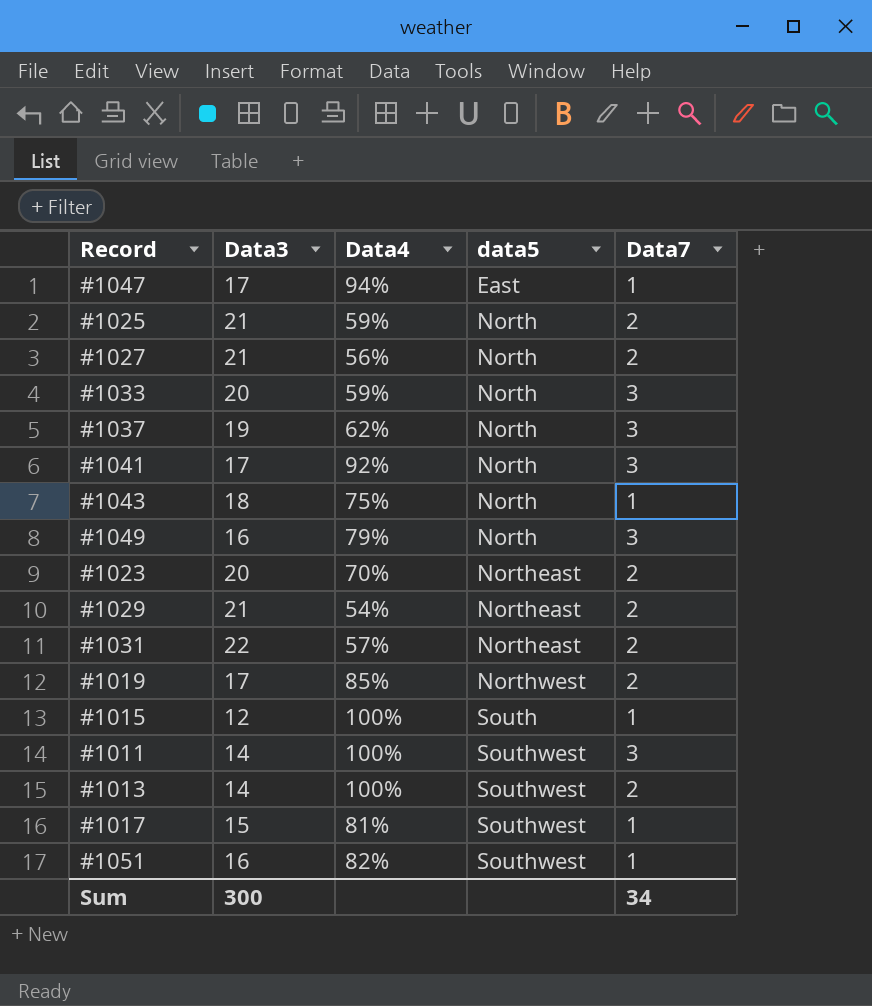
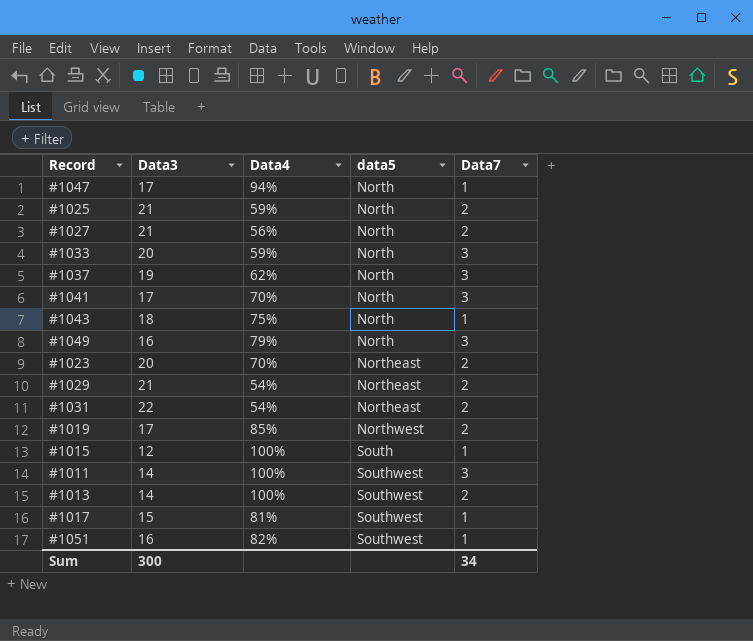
#1047 | data5: East -> North
#1041 | Data4: 92% -> 70%
#1031 | Data4: 57% -> 54%

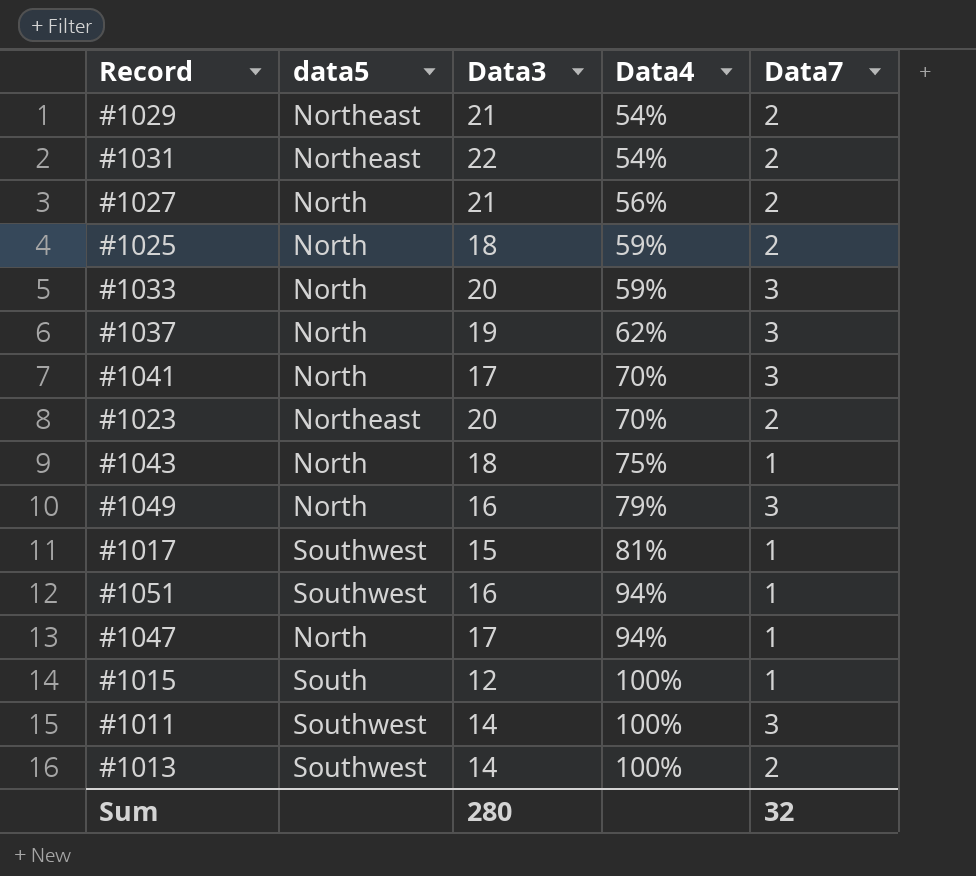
row order: data5 ascending -> Data4 ascending
column data5 | position: 4 -> 2
row #1019: 17 | 85% | Northwest | 2 -> none
#1025 | Data3: 21 -> 18
#1051 | Data4: 82% -> 94%
Sum | Data3: 300 -> 280
Sum | Data7: 34 -> 32

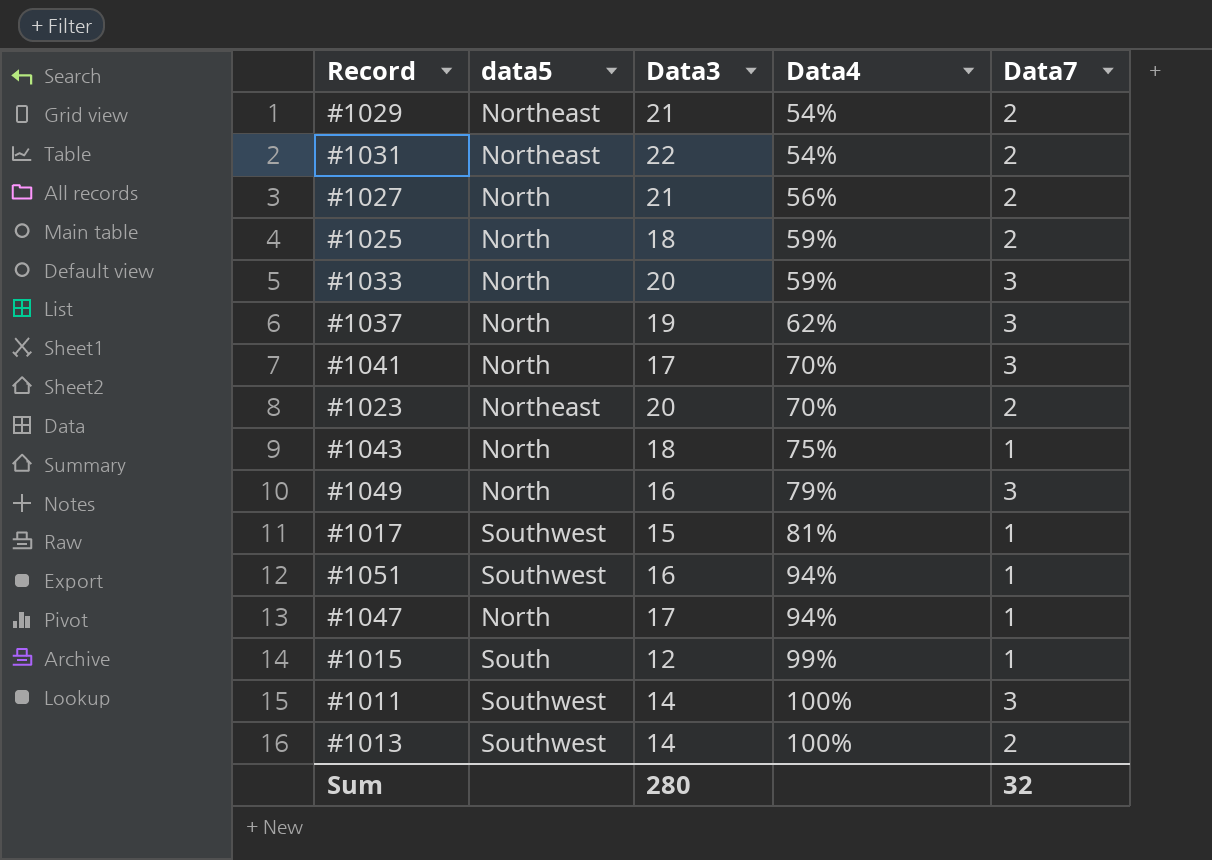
#1015 | Data4: 100% -> 99%

